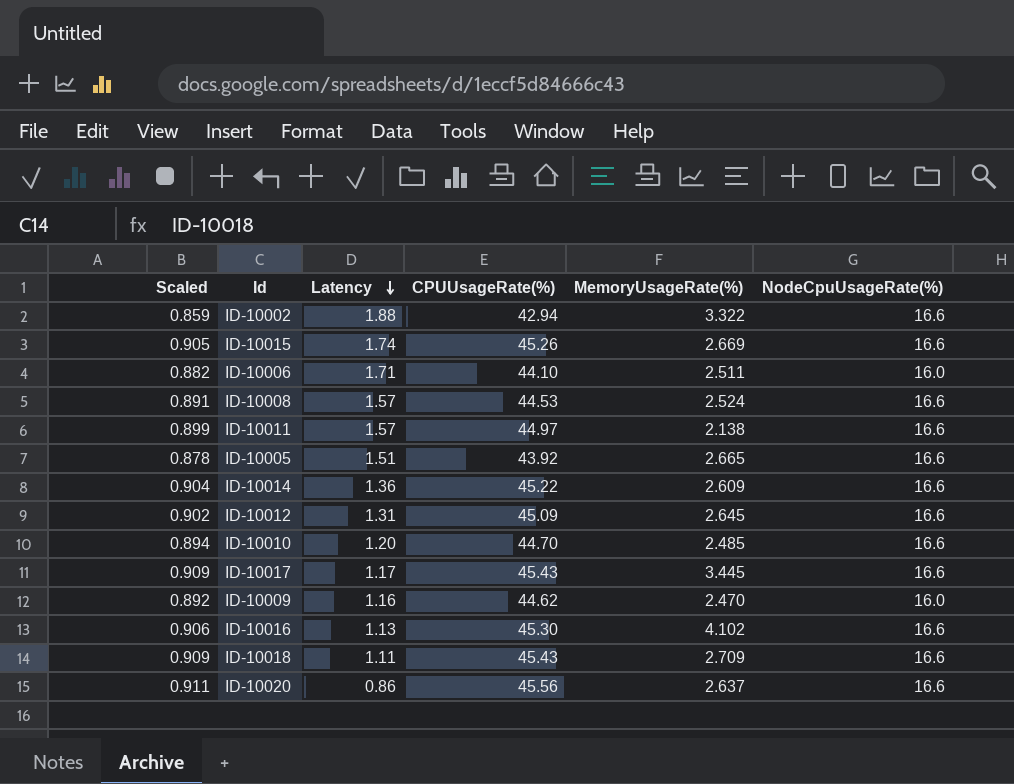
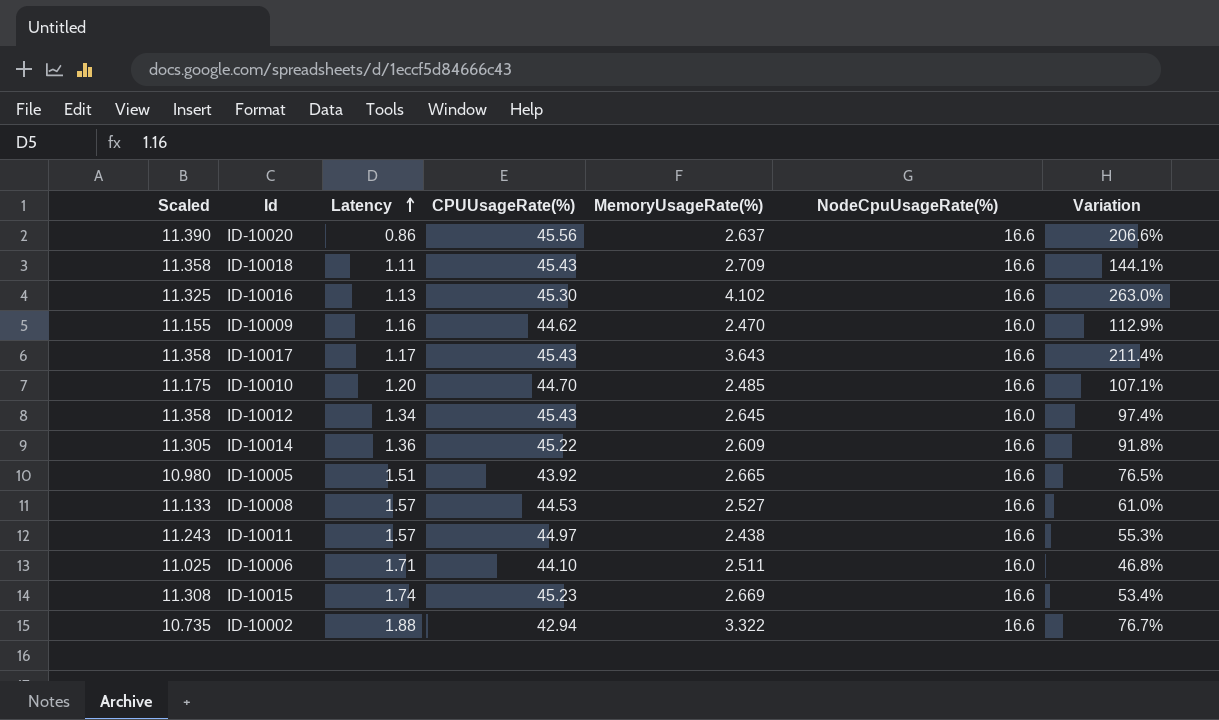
row order: Latency descending -> Latency ascending
column Scaled | formula: [CPUUsageRate(%)] * 0.02 -> [CPUUsageRate(%)] * 0.25
column Variation | formula: none -> ([MemoryUsageRate(%)] - [Latency]) / [Latency]
ID-10017 | MemoryUsageRate(%): 3.445 -> 3.643
ID-10012 | Latency: 1.31 -> 1.34
ID-10012 | CPUUsageRate(%): 45.09 -> 45.43
ID-10012 | NodeCpuUsageRate(%): 16.6 -> 16.0
ID-10008 | MemoryUsageRate(%): 2.524 -> 2.527
ID-10011 | MemoryUsageRate(%): 2.138 -> 2.438
ID-10015 | CPUUsageRate(%): 45.26 -> 45.23

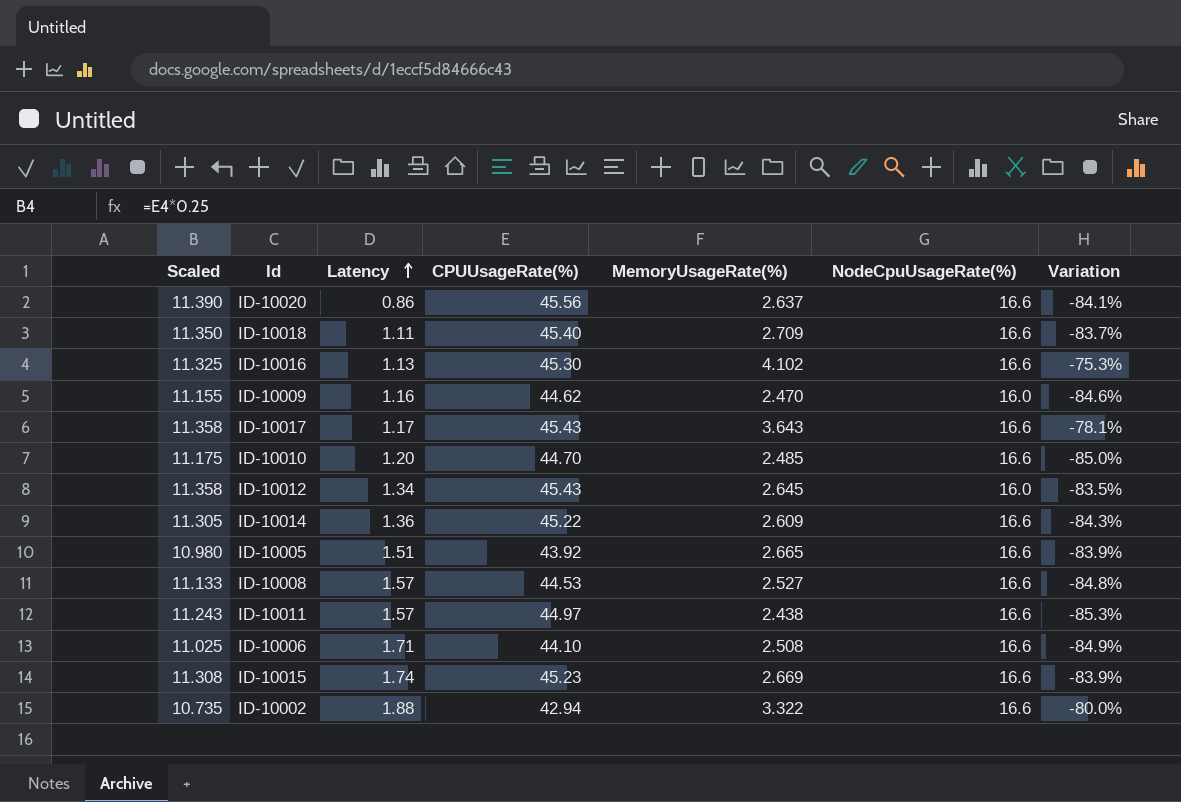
column Variation | formula: ([MemoryUsageRate(%)] - [Latency]) / [Latency] -> ([MemoryUsageRate(%)] - [NodeCpuUsageRate(%)]) / [NodeCpuUsageRate(%)]
ID-10018 | Scaled: 11.358 -> 11.350
ID-10018 | CPUUsageRate(%): 45.43 -> 45.40
ID-10006 | MemoryUsageRate(%): 2.511 -> 2.508
ID-10006 | NodeCpuUsageRate(%): 16.0 -> 16.6

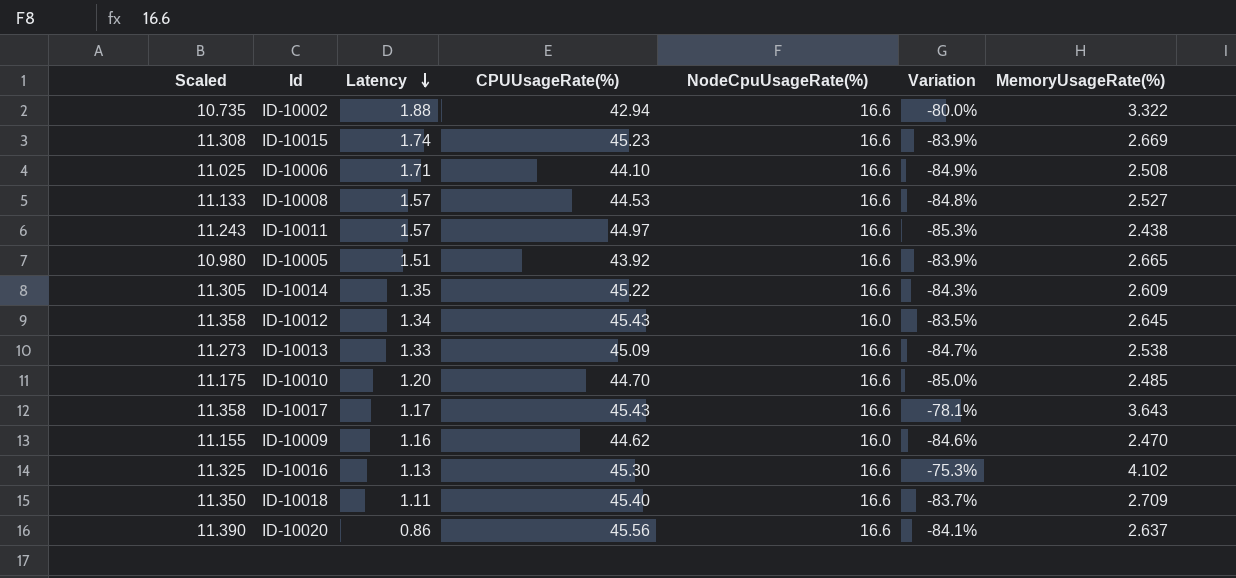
row order: Latency ascending -> Latency descending
column MemoryUsageRate(%) | position: 5 -> 7
ID-10014 | Latency: 1.36 -> 1.35
row ID-10013: none -> 11.273 | 1.33 | 45.09 | 16.6 | -84.7% | 2.538

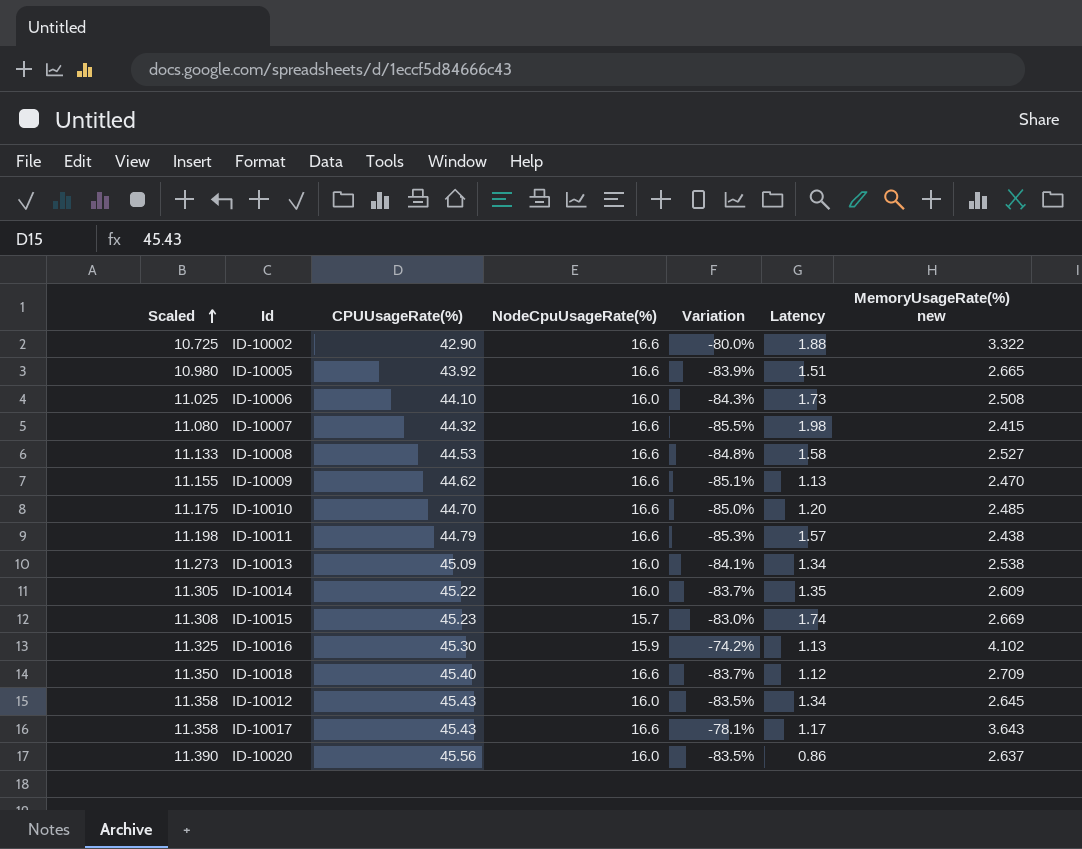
row order: Latency descending -> Scaled ascending
column Latency | position: 3 -> 6
column name: MemoryUsageRate(%) -> MemoryUsageRate(%) new
ID-10002 | Scaled: 10.735 -> 10.725
ID-10002 | CPUUsageRate(%): 42.94 -> 42.90
ID-10006 | NodeCpuUsageRate(%): 16.6 -> 16.0
ID-10006 | Variation: -84.9% -> -84.3%
ID-10006 | Latency: 1.71 -> 1.73
row ID-10007: none -> 11.080 | 44.32 | 16.6 | -85.5% | 1.98 | 2.415
ID-10008 | Latency: 1.57 -> 1.58
ID-10009 | NodeCpuUsageRate(%): 16.0 -> 16.6
ID-10009 | Variation: -84.6% -> -85.1%
ID-10009 | Latency: 1.16 -> 1.13
ID-10011 | Scaled: 11.243 -> 11.198
ID-10011 | CPUUsageRate(%): 44.97 -> 44.79
ID-10013 | NodeCpuUsageRate(%): 16.6 -> 16.0
ID-10013 | Variation: -84.7% -> -84.1%
ID-10013 | Latency: 1.33 -> 1.34
ID-10014 | NodeCpuUsageRate(%): 16.6 -> 16.0
ID-10014 | Variation: -84.3% -> -83.7%
ID-10015 | NodeCpuUsageRate(%): 16.6 -> 15.7
ID-10015 | Variation: -83.9% -> -83.0%
ID-10016 | NodeCpuUsageRate(%): 16.6 -> 15.9
ID-10016 | Variation: -75.3% -> -74.2%
ID-10018 | Latency: 1.11 -> 1.12
ID-10020 | NodeCpuUsageRate(%): 16.6 -> 16.0
ID-10020 | Variation: -84.1% -> -83.5%

